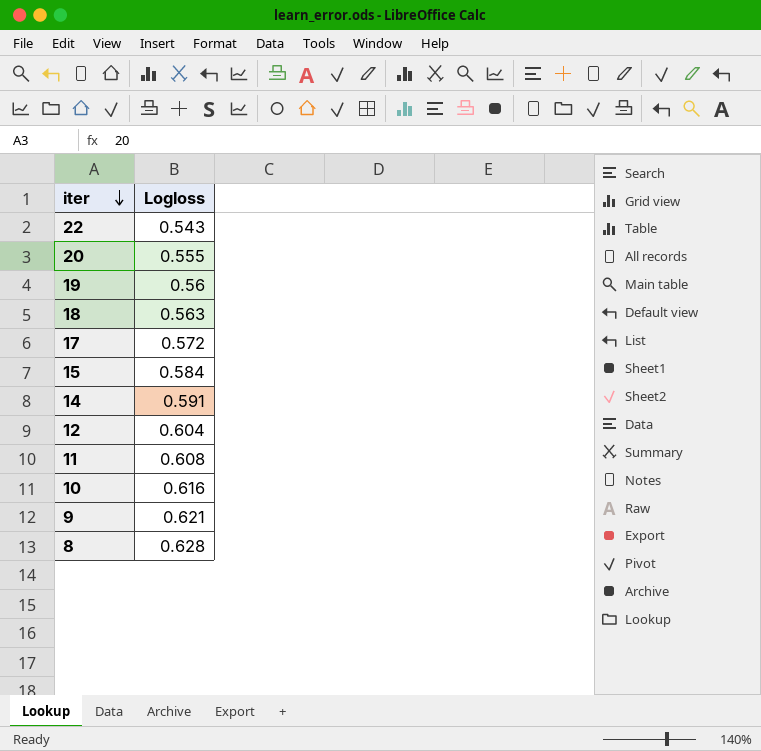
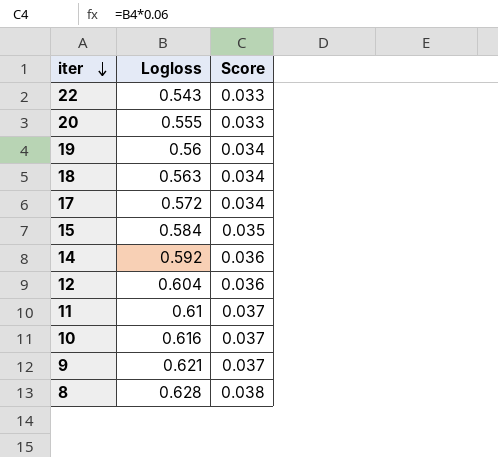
column Score | formula: none -> [Logloss] * 0.06
14 | Logloss: 0.591 -> 0.592
11 | Logloss: 0.608 -> 0.61

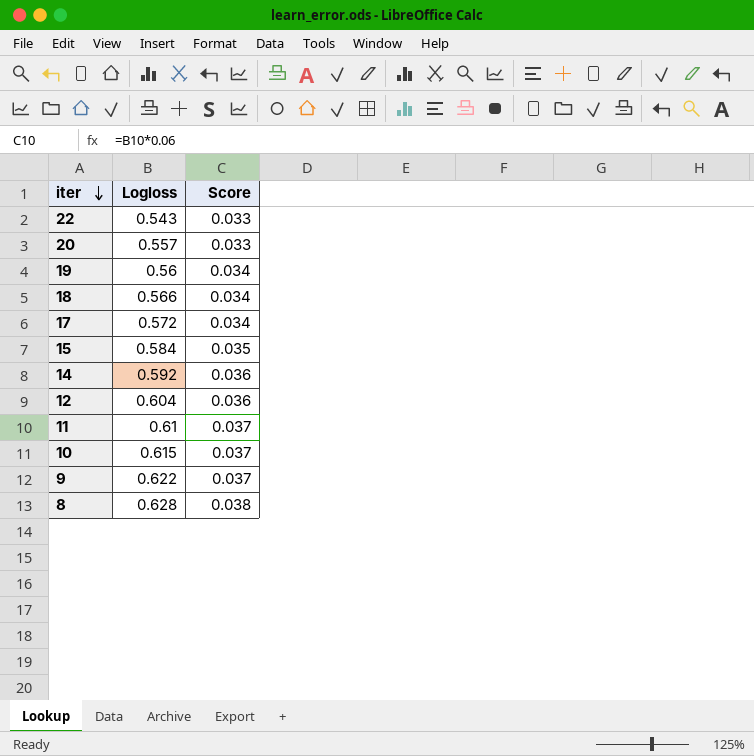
20 | Logloss: 0.555 -> 0.557
18 | Logloss: 0.563 -> 0.566
10 | Logloss: 0.616 -> 0.615
9 | Logloss: 0.621 -> 0.622

